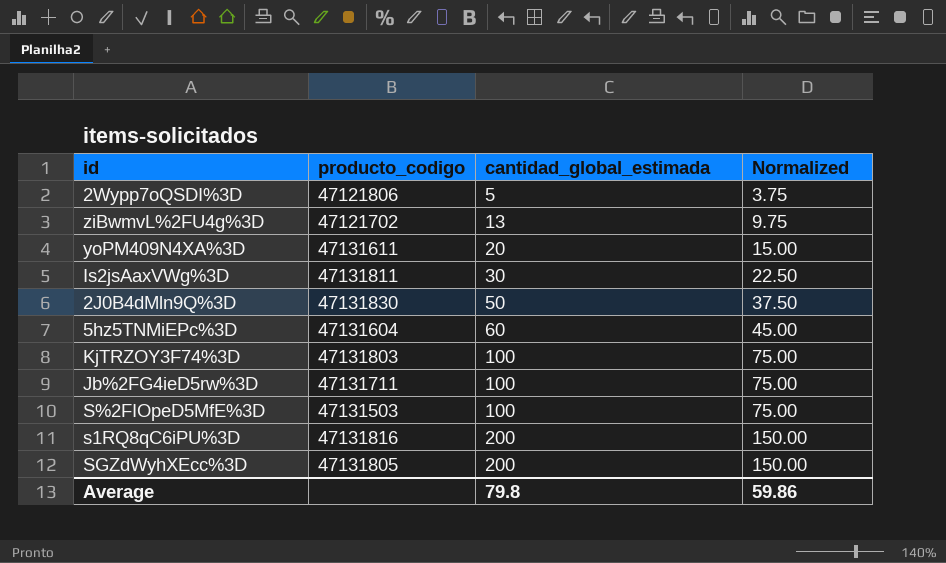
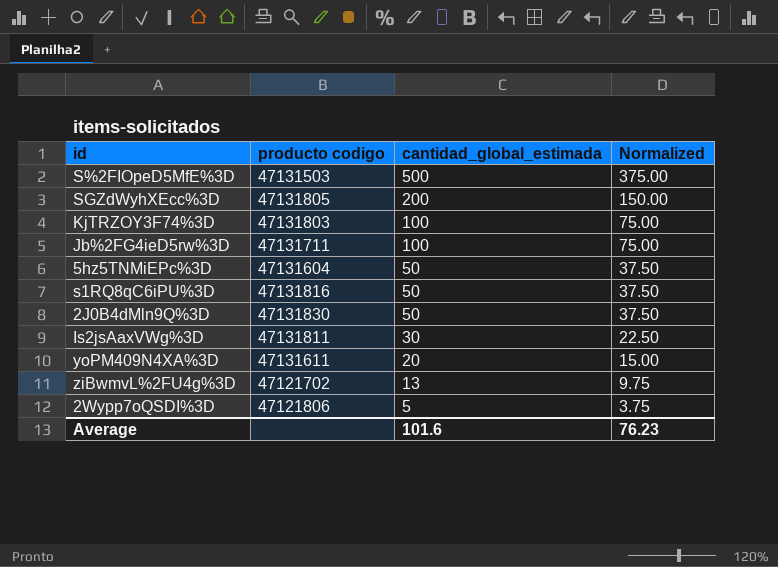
row order: cantidad_global_estimada ascending -> cantidad_global_estimada descending
column name: producto_codigo -> producto codigo
S%2FIOpeD5MfE%3D | cantidad_global_estimada: 100 -> 500
S%2FIOpeD5MfE%3D | Normalized: 75.00 -> 375.00
5hz5TNMiEPc%3D | cantidad_global_estimada: 60 -> 50
5hz5TNMiEPc%3D | Normalized: 45.00 -> 37.50
s1RQ8qC6iPU%3D | cantidad_global_estimada: 200 -> 50
s1RQ8qC6iPU%3D | Normalized: 150.00 -> 37.50
Average | cantidad_global_estimada: 79.8 -> 101.6
Average | Normalized: 59.86 -> 76.23

